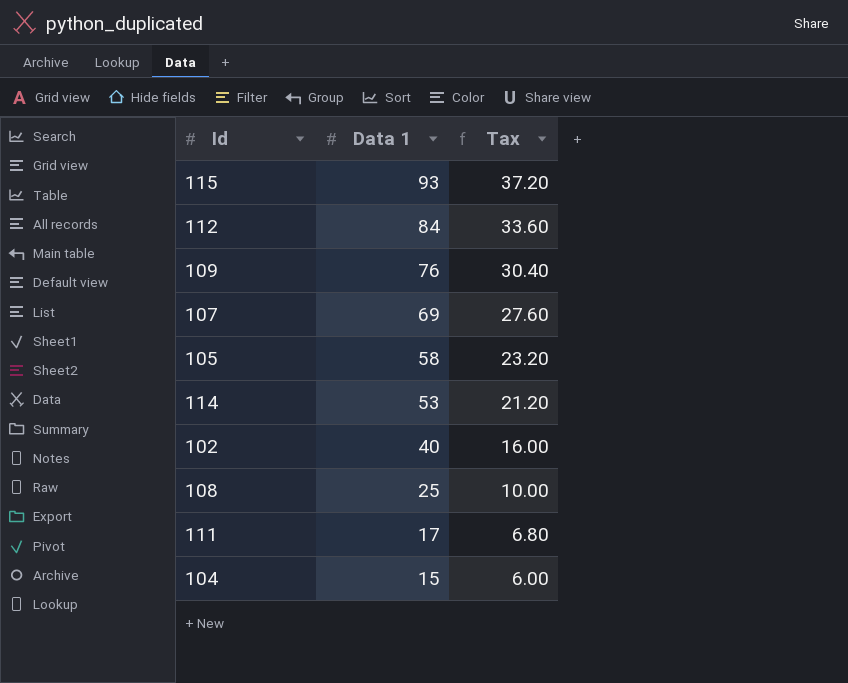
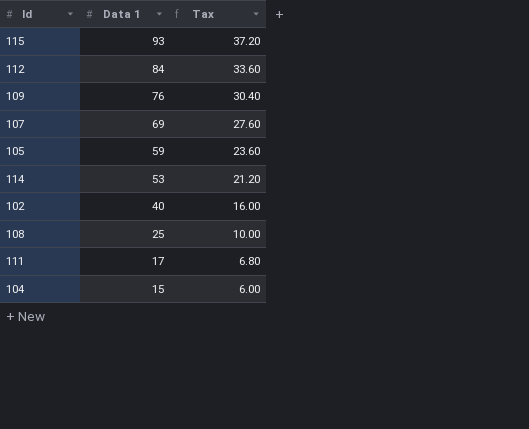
105 | Data 1: 58 -> 59
105 | Tax: 23.20 -> 23.60

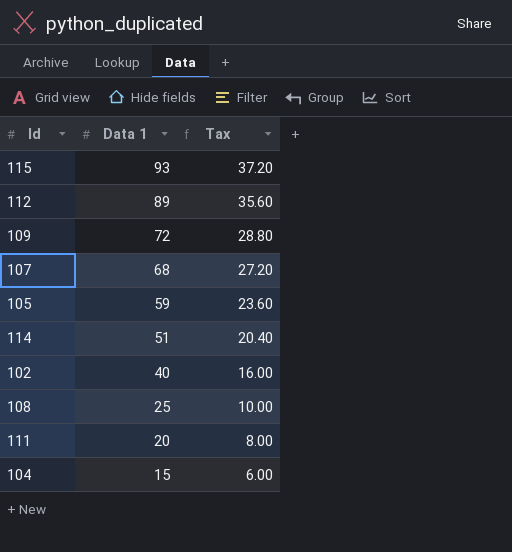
112 | Data 1: 84 -> 89
112 | Tax: 33.60 -> 35.60
109 | Data 1: 76 -> 72
109 | Tax: 30.40 -> 28.80
107 | Data 1: 69 -> 68
107 | Tax: 27.60 -> 27.20
114 | Data 1: 53 -> 51
114 | Tax: 21.20 -> 20.40
111 | Data 1: 17 -> 20
111 | Tax: 6.80 -> 8.00

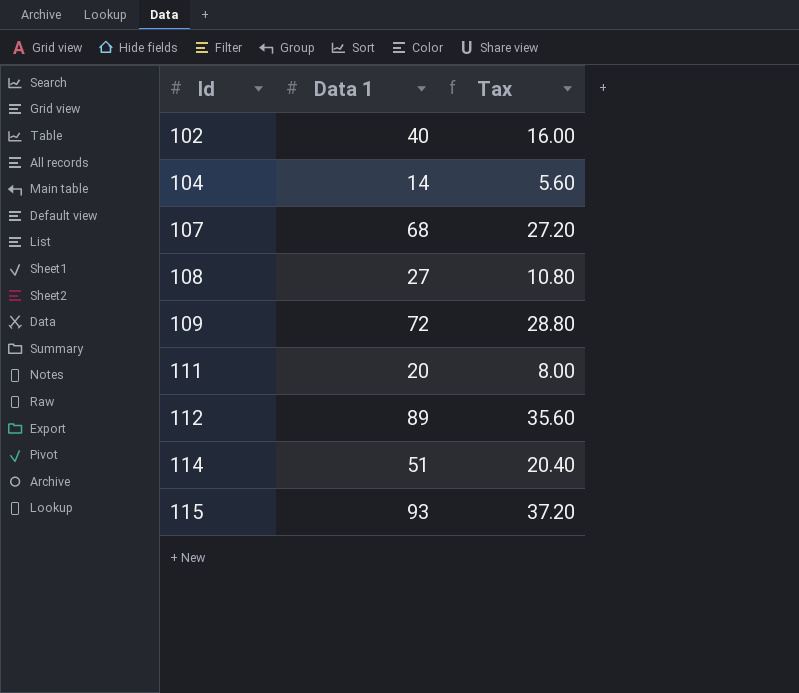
row order: Data 1 descending -> Id ascending
row 105: 59 | 23.60 -> none
104 | Data 1: 15 -> 14
104 | Tax: 6.00 -> 5.60
108 | Data 1: 25 -> 27
108 | Tax: 10.00 -> 10.80

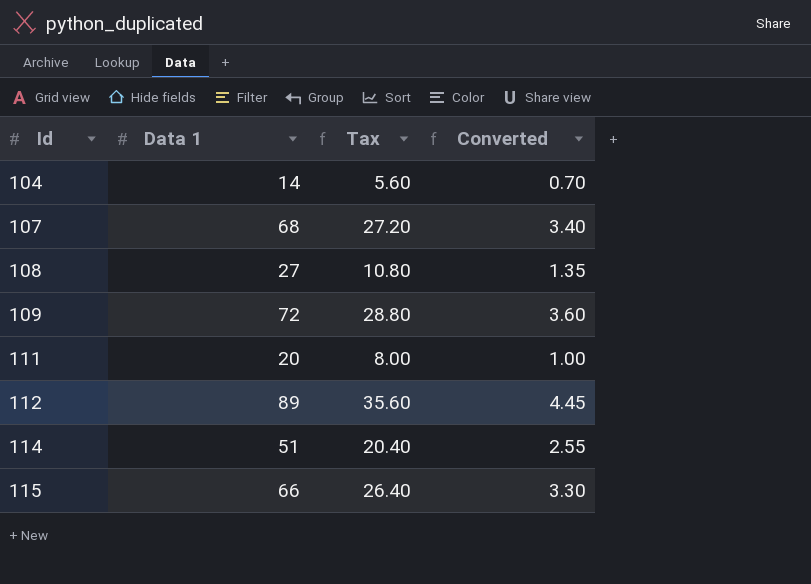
column Converted | formula: none -> [Data 1] * 0.05
row 102: 40 | 16.00 -> none
115 | Data 1: 93 -> 66
115 | Tax: 37.20 -> 26.40

